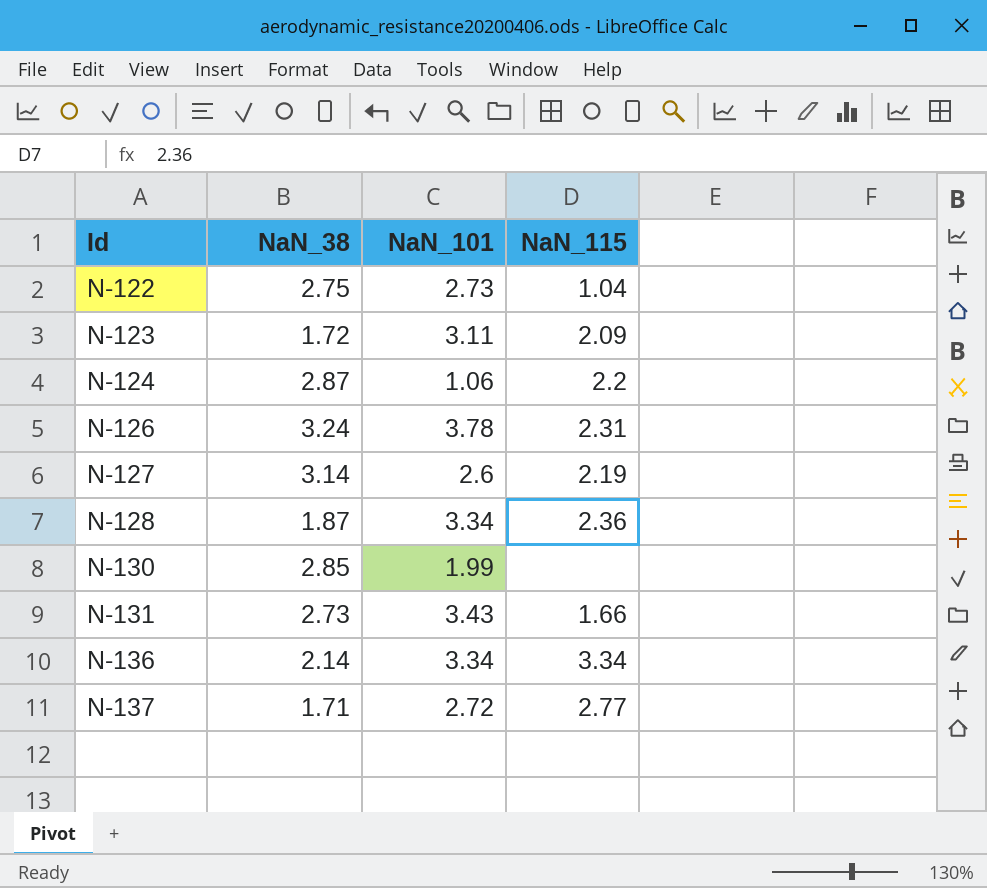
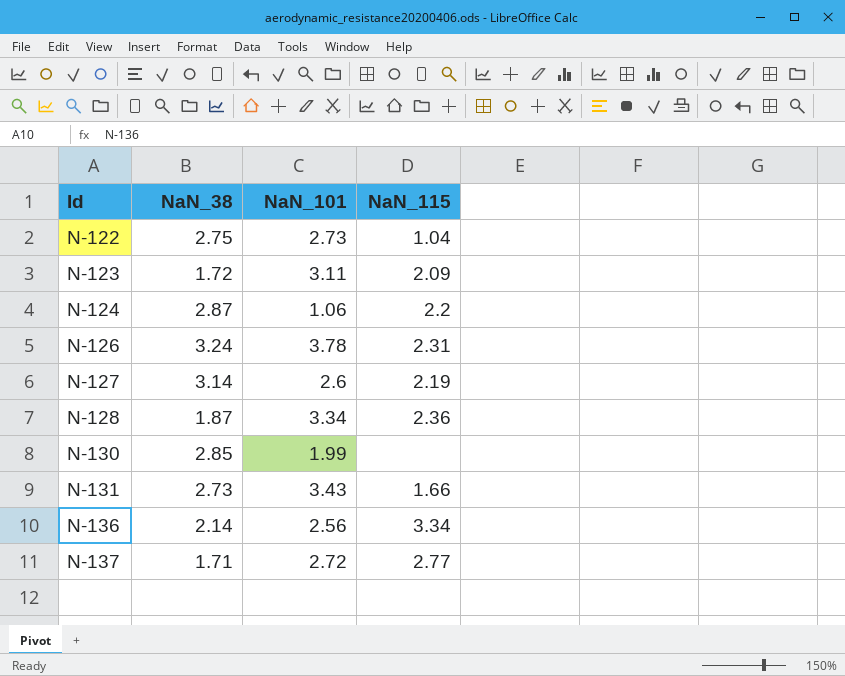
N-136 | NaN_101: 3.34 -> 2.56

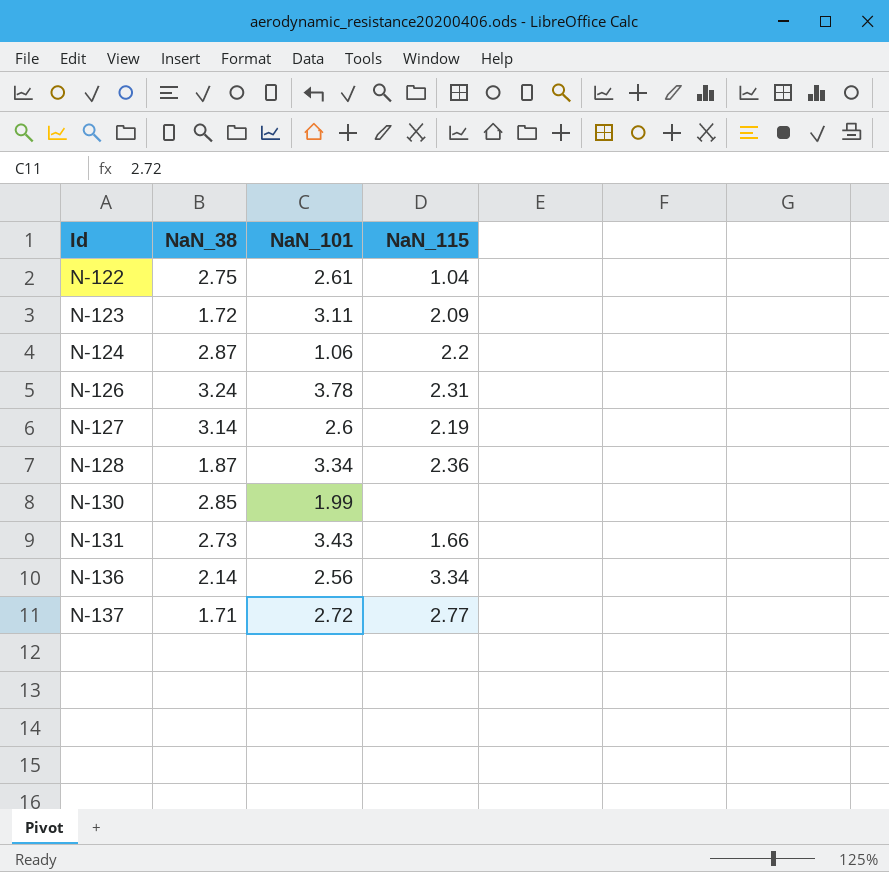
N-122 | NaN_101: 2.73 -> 2.61

